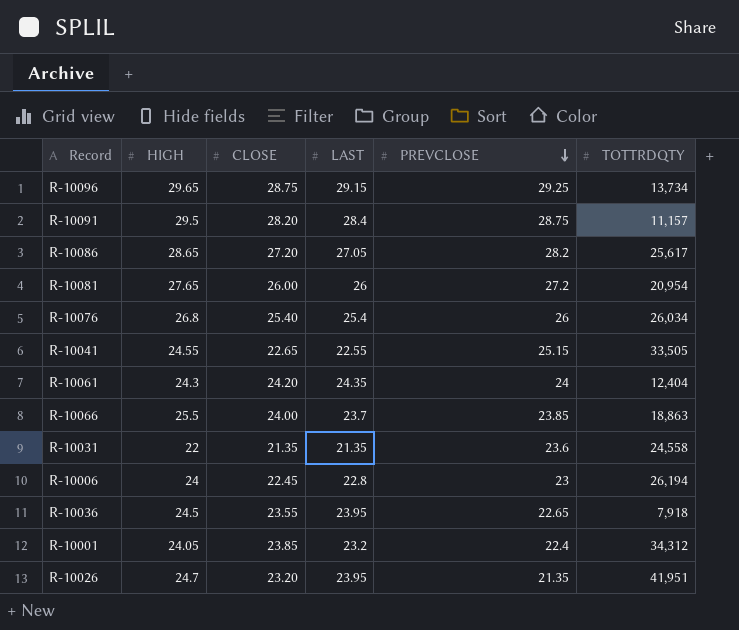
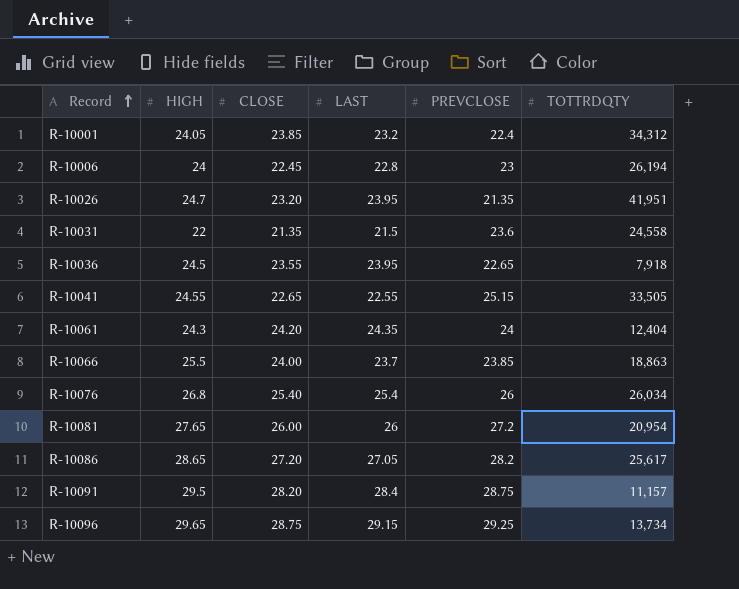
row order: PREVCLOSE descending -> Record ascending
R-10031 | LAST: 21.35 -> 21.5

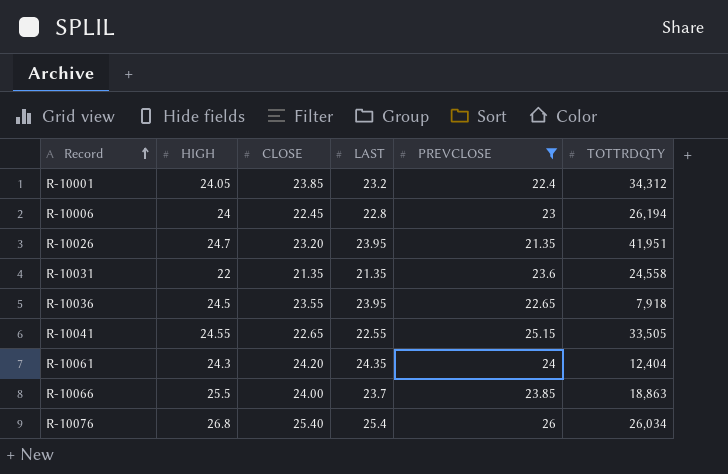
filter: none -> PREVCLOSE <= 26
R-10031 | LAST: 21.5 -> 21.35

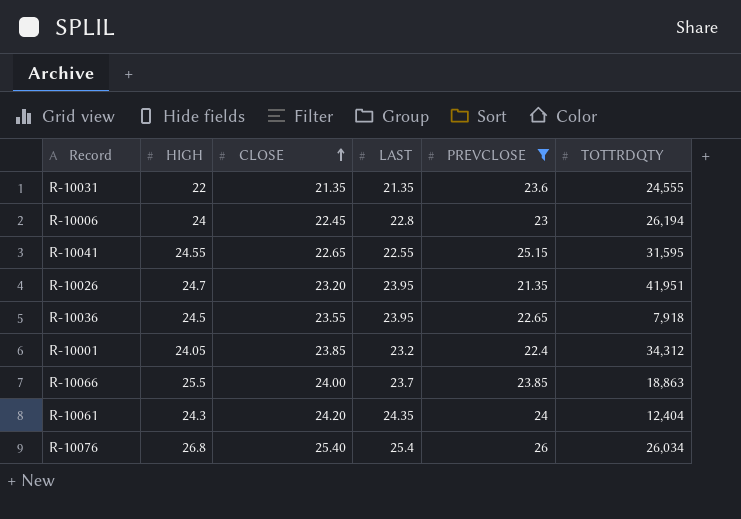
row order: Record ascending -> CLOSE ascending
R-10031 | TOTTRDQTY: 24,558 -> 24,555
R-10041 | TOTTRDQTY: 33,505 -> 31,595

